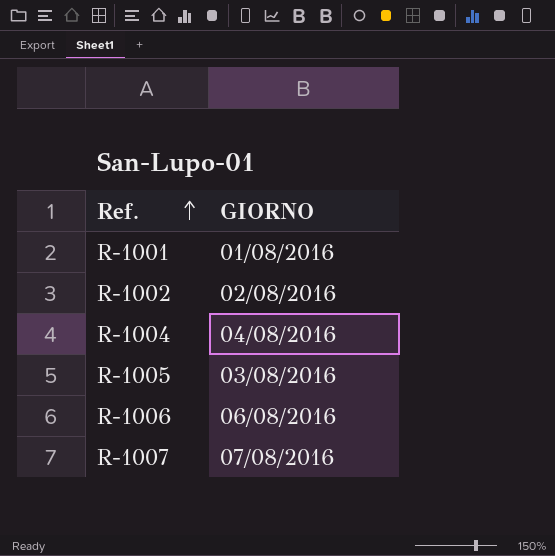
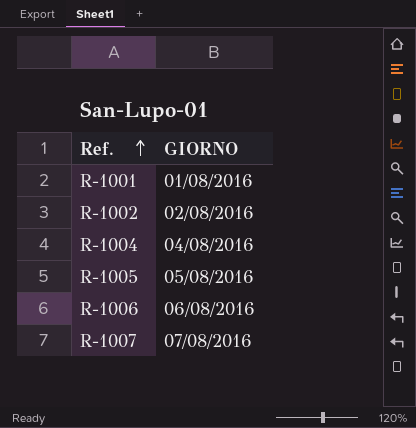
R-1005 | GIORNO: 03/08/2016 -> 05/08/2016

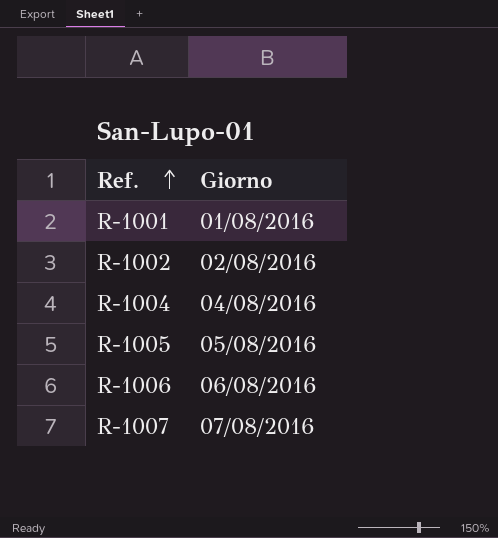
column name: GIORNO -> Giorno

